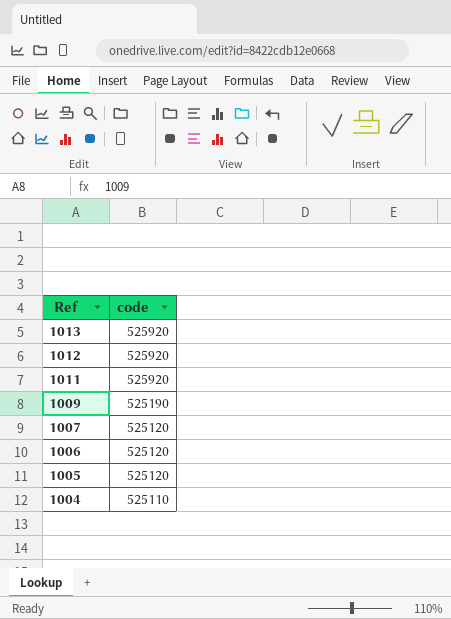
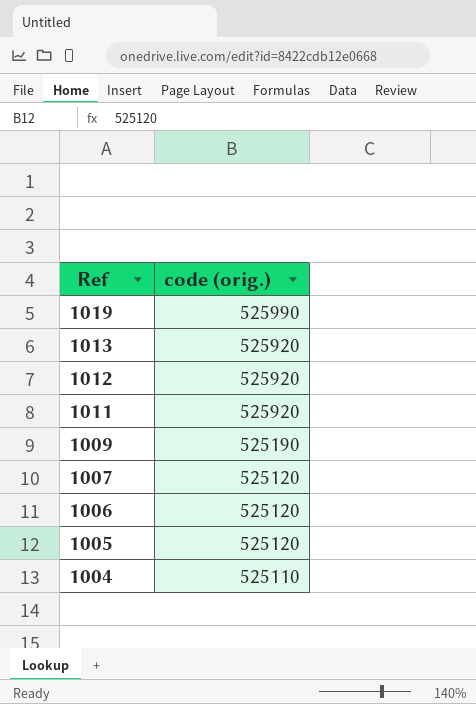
column name: code -> code (orig.)
row 1019: none -> 525990

